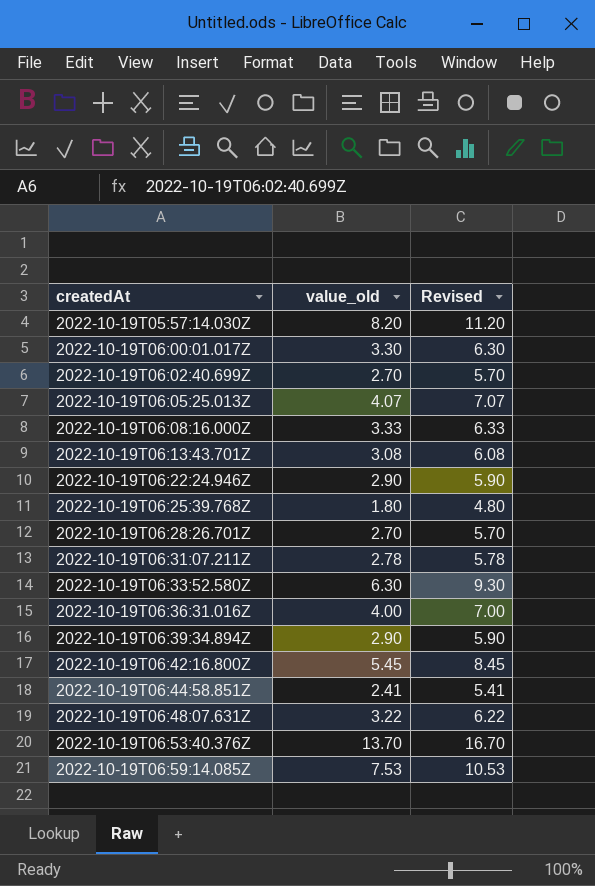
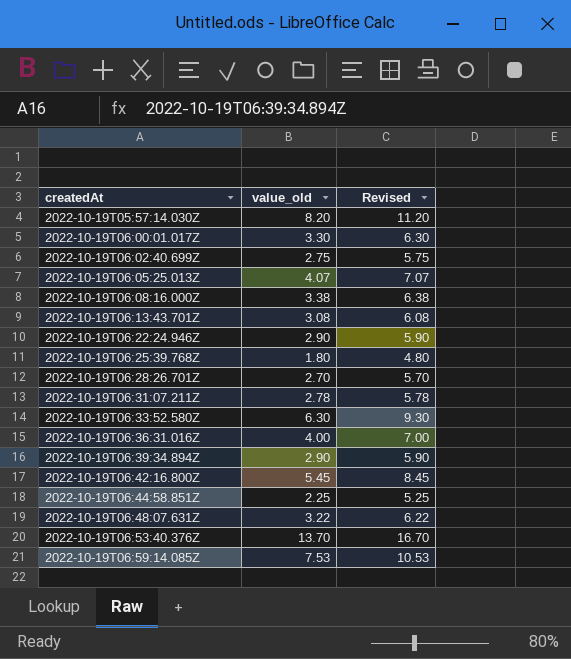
2022-10-19T06:02:40.699Z | value_old: 2.70 -> 2.75
2022-10-19T06:02:40.699Z | Revised: 5.70 -> 5.75
2022-10-19T06:08:16.000Z | value_old: 3.33 -> 3.38
2022-10-19T06:08:16.000Z | Revised: 6.33 -> 6.38
2022-10-19T06:44:58.851Z | value_old: 2.41 -> 2.25
2022-10-19T06:44:58.851Z | Revised: 5.41 -> 5.25

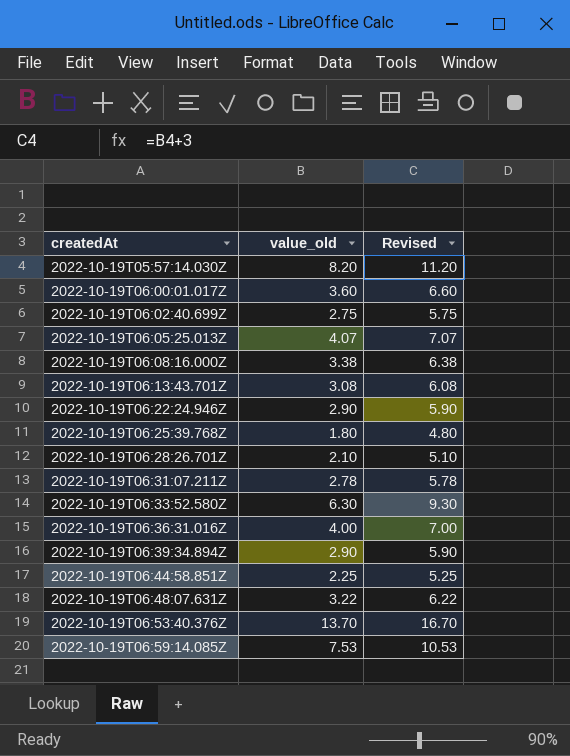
row 2022-10-19T06:42:16.800Z: 5.45 | 8.45 -> none
2022-10-19T06:00:01.017Z | value_old: 3.30 -> 3.60
2022-10-19T06:00:01.017Z | Revised: 6.30 -> 6.60
2022-10-19T06:28:26.701Z | value_old: 2.70 -> 2.10
2022-10-19T06:28:26.701Z | Revised: 5.70 -> 5.10

